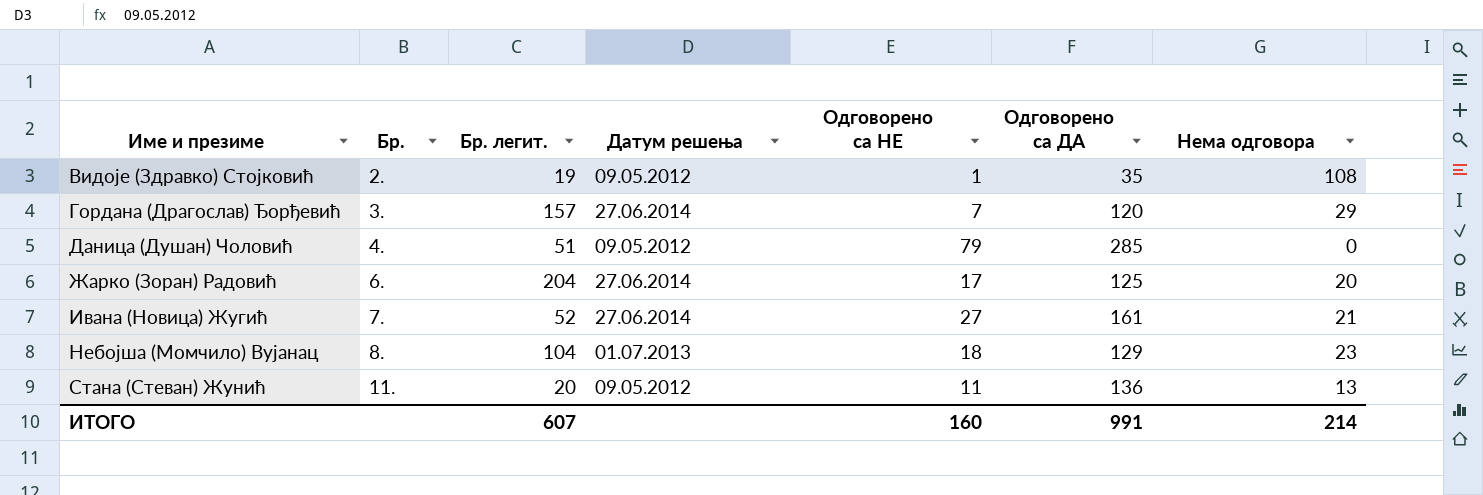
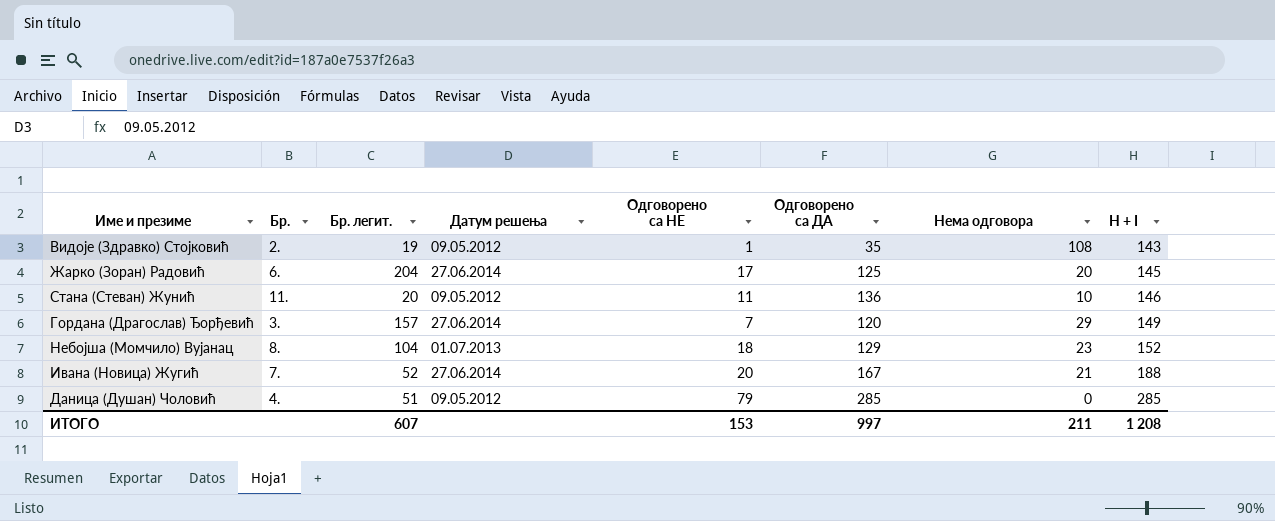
row order: Име и презиме ascending -> H + I ascending
column H + I | formula: none -> [Одговорено са ДА] + [Нема одговора]
Стана (Стеван) Жунић | Нема одговора: 13 -> 10
Ивана (Новица) Жугић | Одговорено са НЕ: 27 -> 20
Ивана (Новица) Жугић | Одговорено са ДА: 161 -> 167
ИТОГО | Одговорено са НЕ: 160 -> 153
ИТОГО | Одговорено са ДА: 991 -> 997
ИТОГО | Нема одговора: 214 -> 211

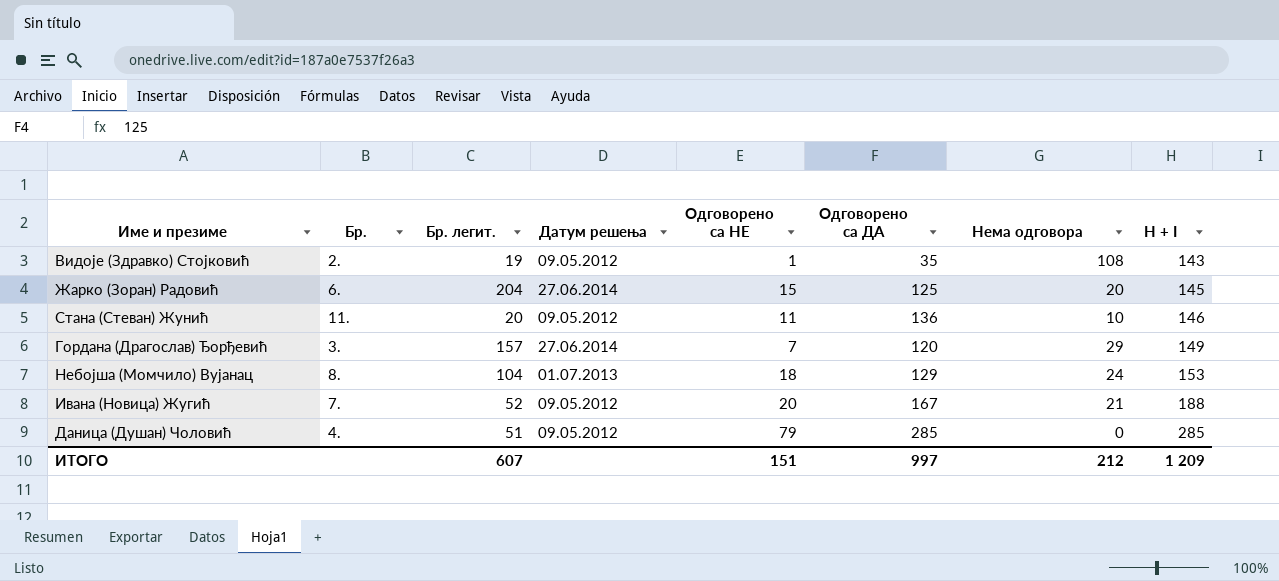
Жарко (Зоран) Радовић | Одговорено са НЕ: 17 -> 15
Небојша (Момчило) Вујанац | Нема одговора: 23 -> 24
Небојша (Момчило) Вујанац | H + I: 152 -> 153
Ивана (Новица) Жугић | Датум решења: 27.06.2014 -> 09.05.2012
ИТОГО | Одговорено са НЕ: 153 -> 151
ИТОГО | Нема одговора: 211 -> 212
ИТОГО | H + I: 1 208 -> 1 209

